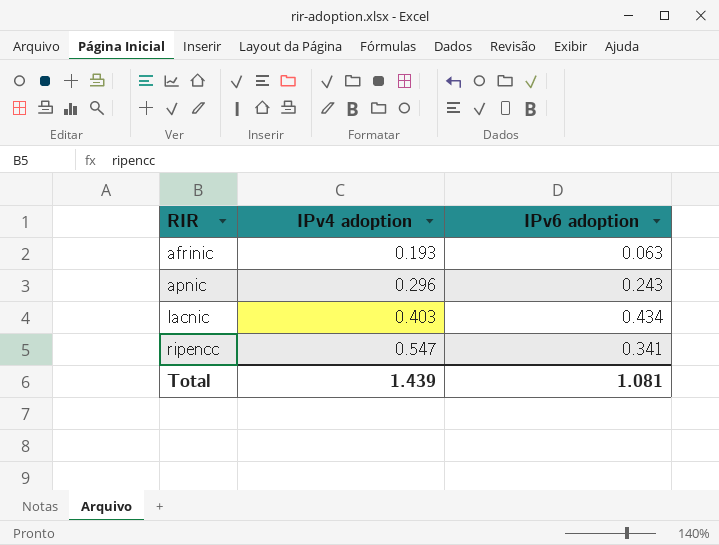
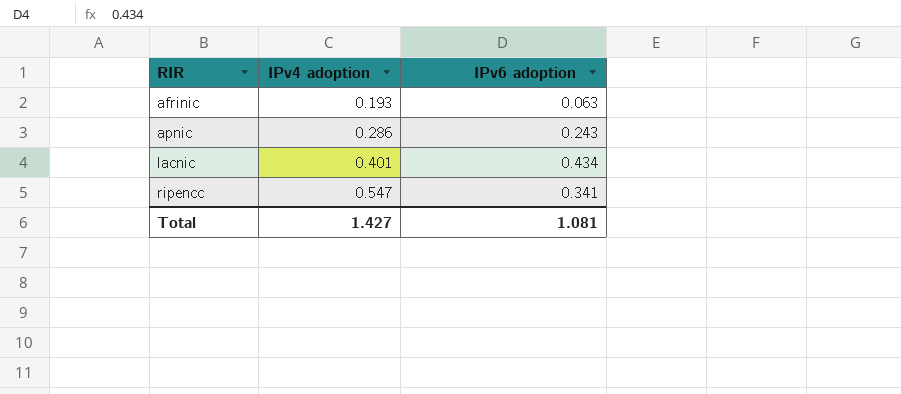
apnic | IPv4 adoption: 0.296 -> 0.286
lacnic | IPv4 adoption: 0.403 -> 0.401
Total | IPv4 adoption: 1.439 -> 1.427

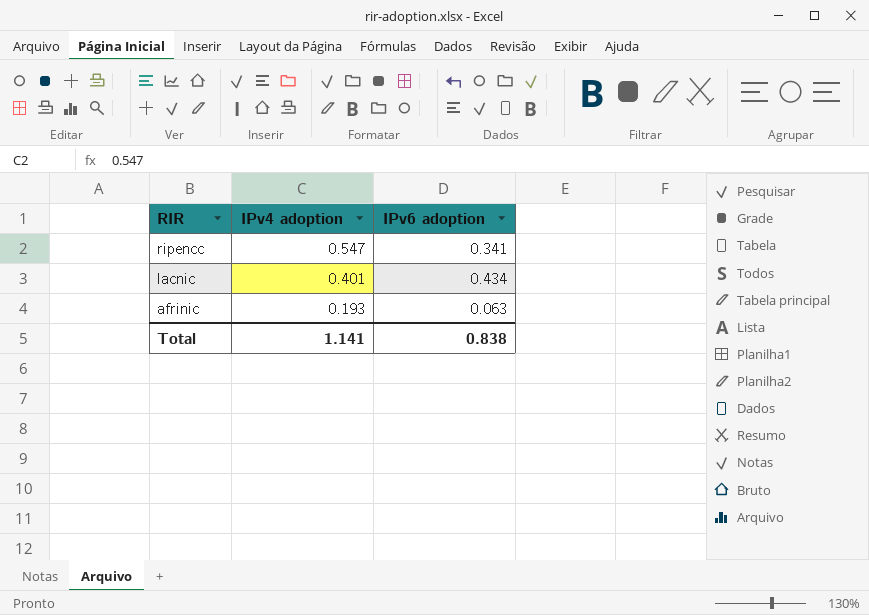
row order: RIR ascending -> RIR descending
row apnic: 0.286 | 0.243 -> none
Total | IPv4 adoption: 1.427 -> 1.141
Total | IPv6 adoption: 1.081 -> 0.838

